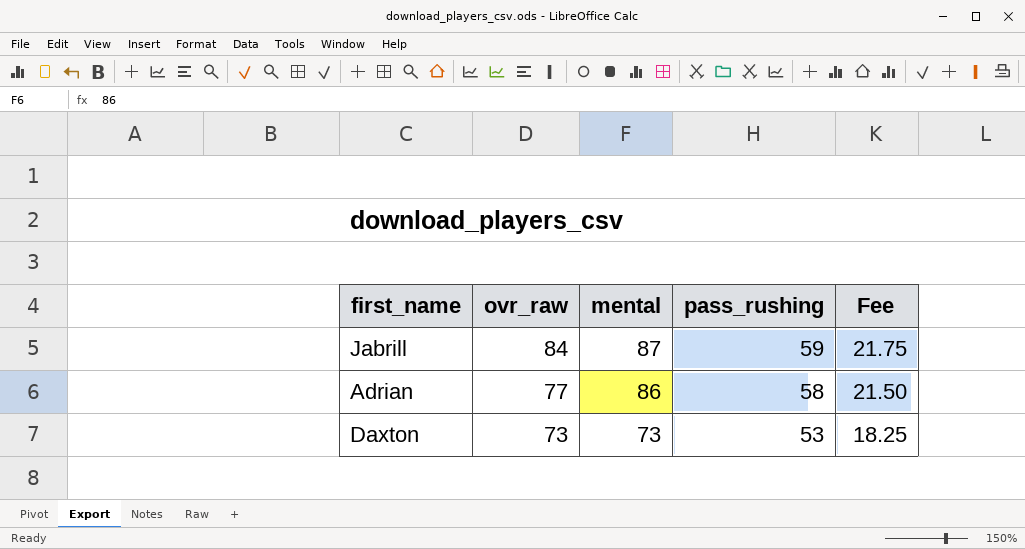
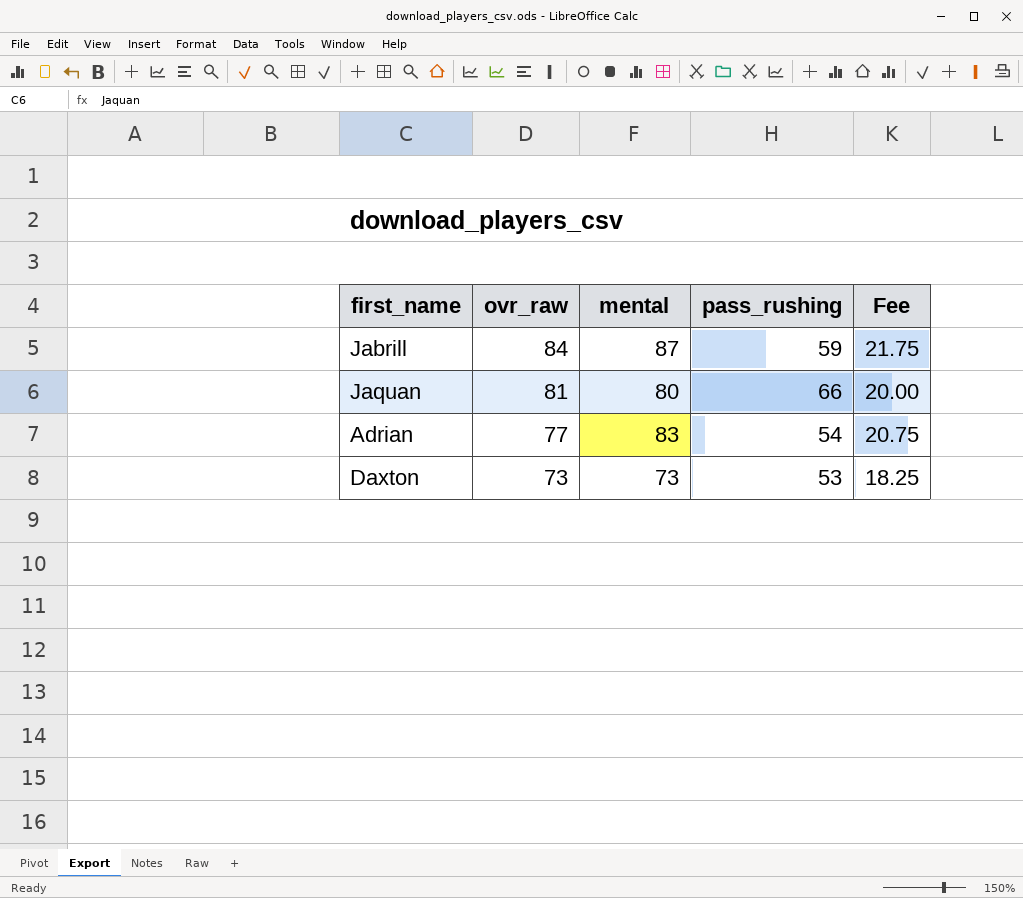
row Jaquan: none -> 81 | 80 | 66 | 20.00
Adrian | mental: 86 -> 83
Adrian | pass_rushing: 58 -> 54
Adrian | Fee: 21.50 -> 20.75

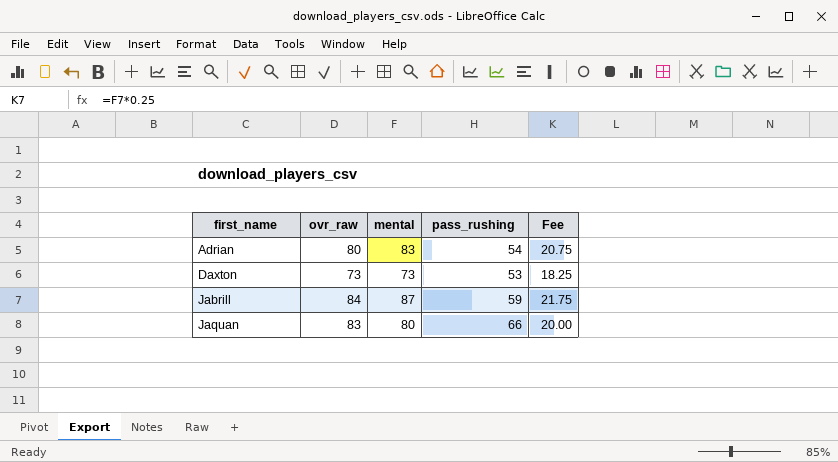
row order: ovr_raw descending -> first_name ascending
Adrian | ovr_raw: 77 -> 80
Jaquan | ovr_raw: 81 -> 83

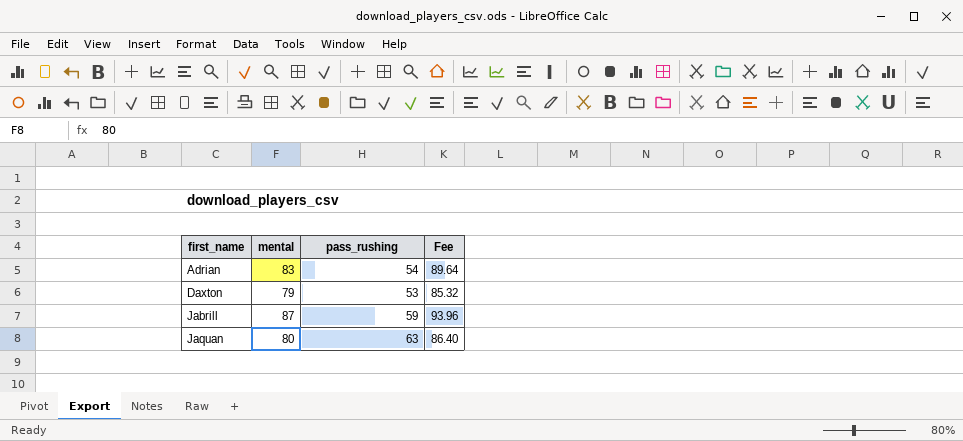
column ovr_raw | position: 2 -> none
column Fee | formula: [mental] * 0.25 -> [mental] * 1.08
Daxton | mental: 73 -> 79
Jaquan | pass_rushing: 66 -> 63

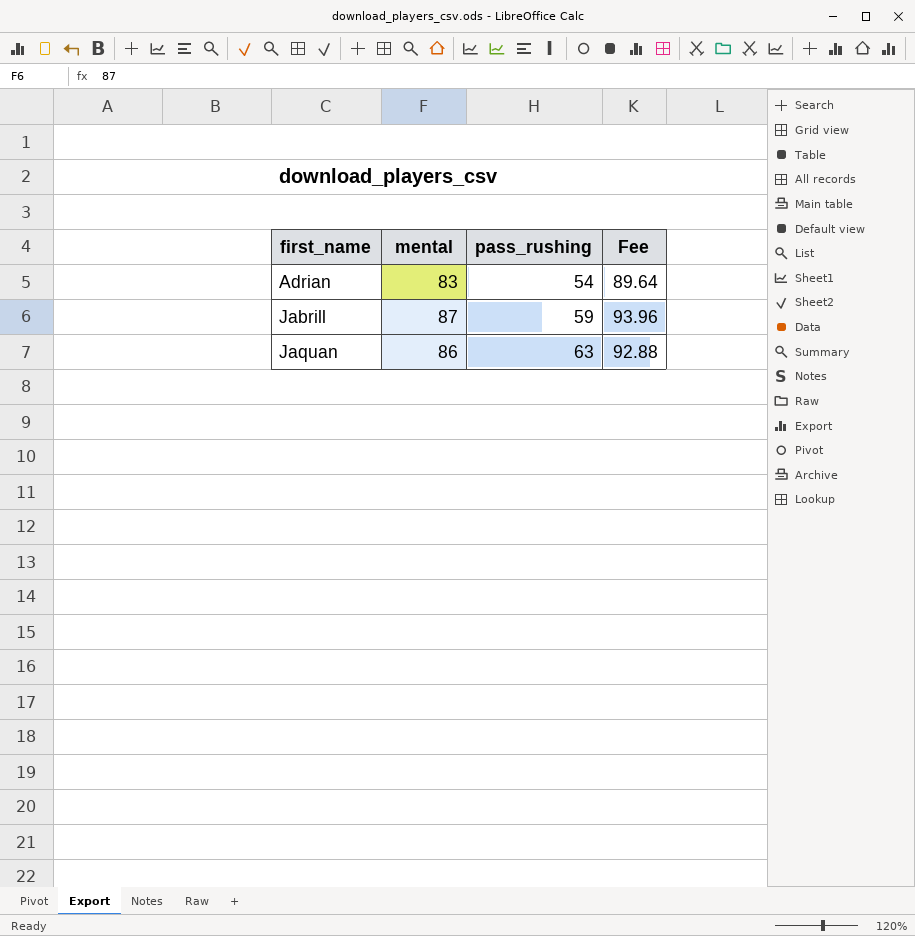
row Daxton: 79 | 53 | 85.32 -> none
Jaquan | mental: 80 -> 86
Jaquan | Fee: 86.40 -> 92.88

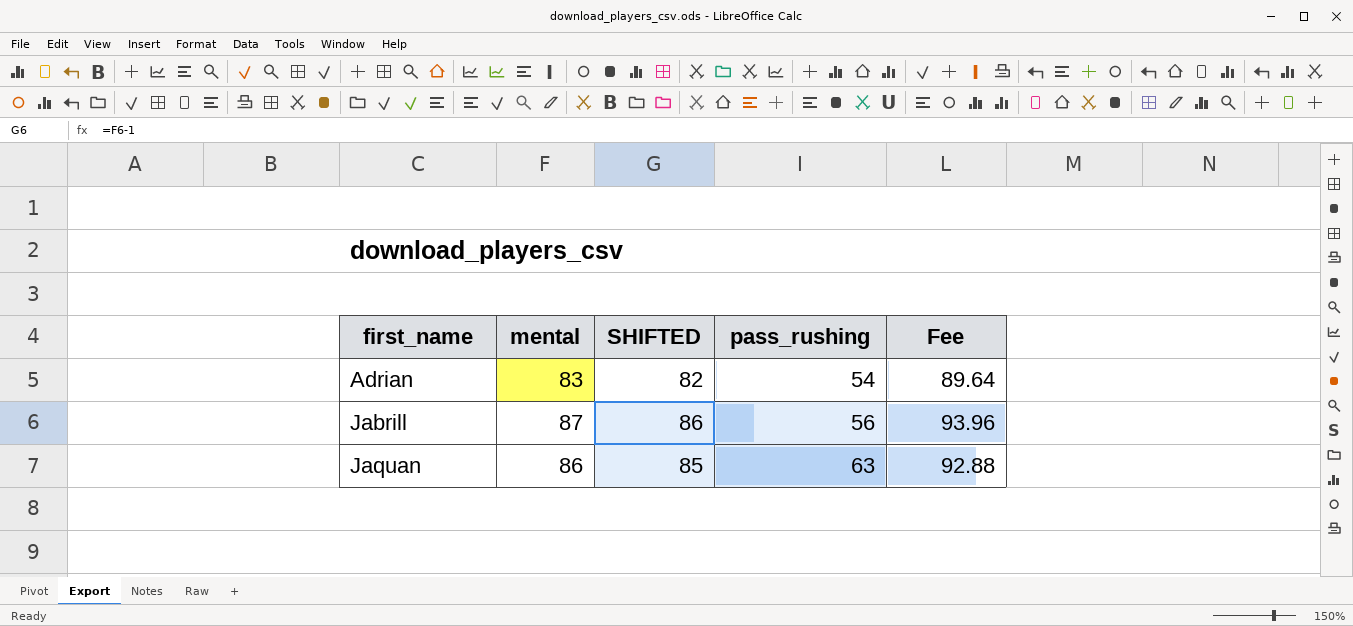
column SHIFTED | formula: none -> [mental] - 1
Jabrill | pass_rushing: 59 -> 56

